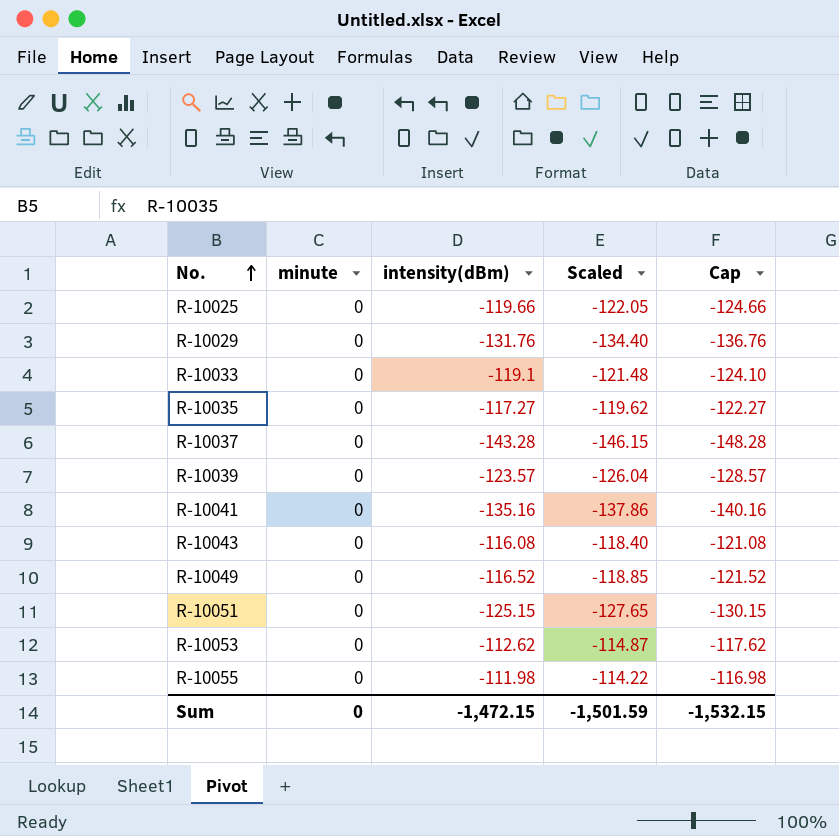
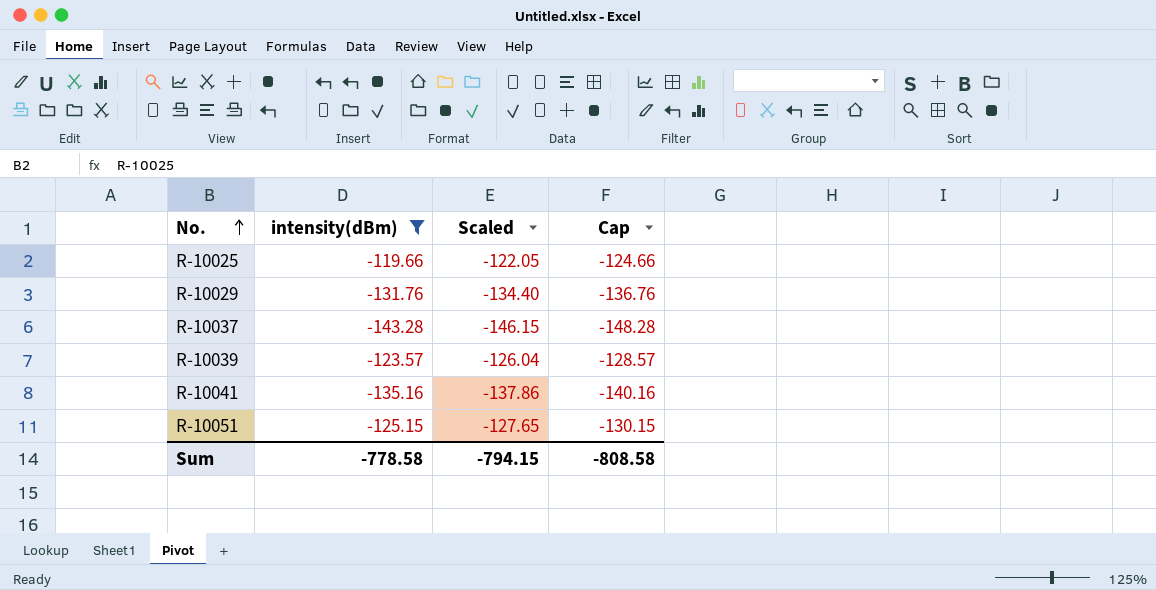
filter: none -> intensity(dBm) <= -119.66
column minute | position: 2 -> none
Sum | intensity(dBm): -1,472.15 -> -778.58
Sum | Scaled: -1,501.59 -> -794.15
Sum | Cap: -1,532.15 -> -808.58

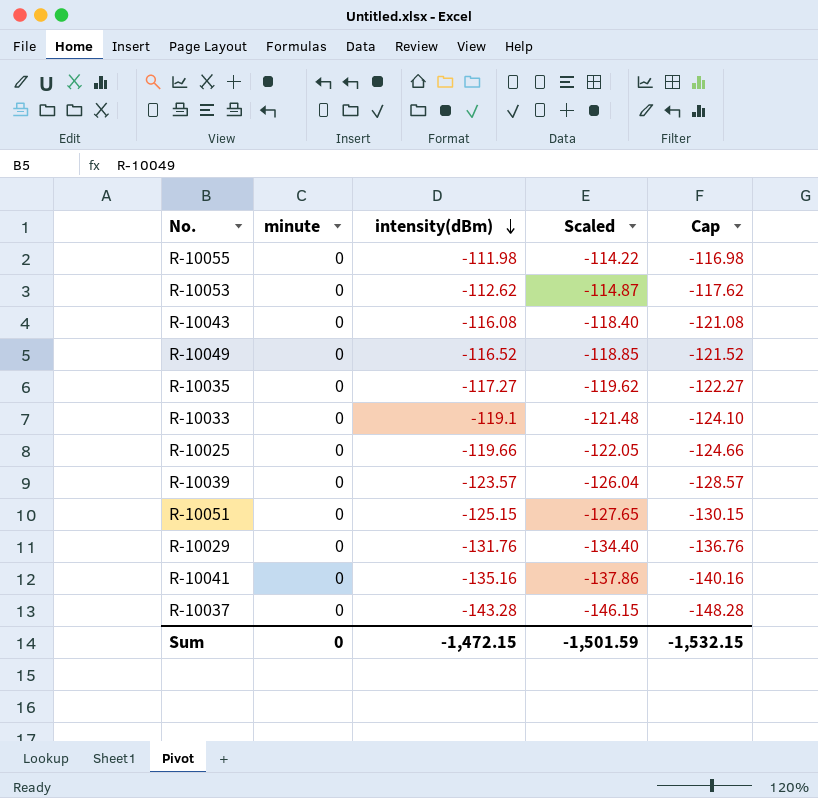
filter: intensity(dBm) <= -119.66 -> none
row order: No. ascending -> intensity(dBm) descending
column minute | position: none -> 2
Sum | intensity(dBm): -778.58 -> -1,472.15
Sum | Scaled: -794.15 -> -1,501.59
Sum | Cap: -808.58 -> -1,532.15

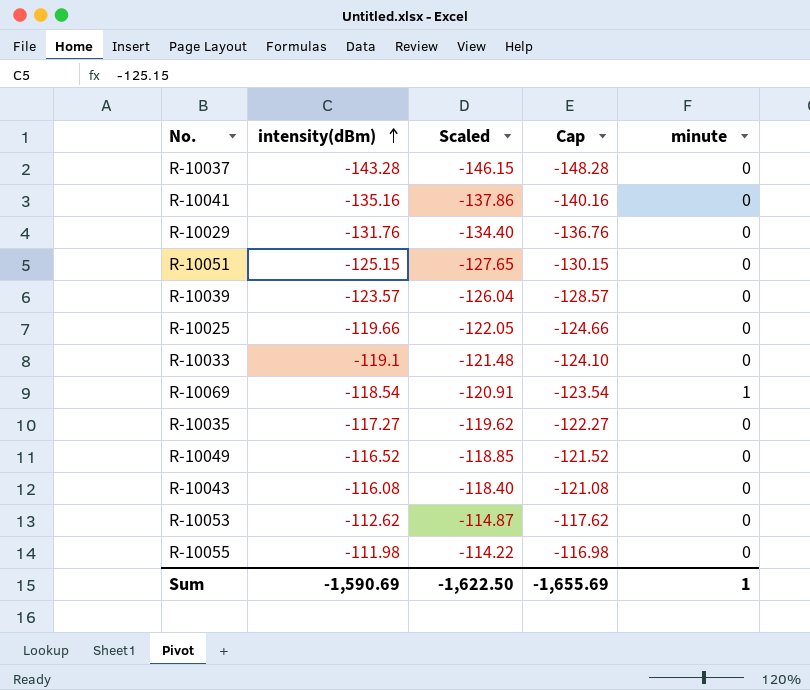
row order: intensity(dBm) descending -> intensity(dBm) ascending
column minute | position: 2 -> 5
row R-10069: none -> -118.54 | -120.91 | -123.54 | 1
Sum | intensity(dBm): -1,472.15 -> -1,590.69
Sum | Scaled: -1,501.59 -> -1,622.50
Sum | Cap: -1,532.15 -> -1,655.69
Sum | minute: 0 -> 1

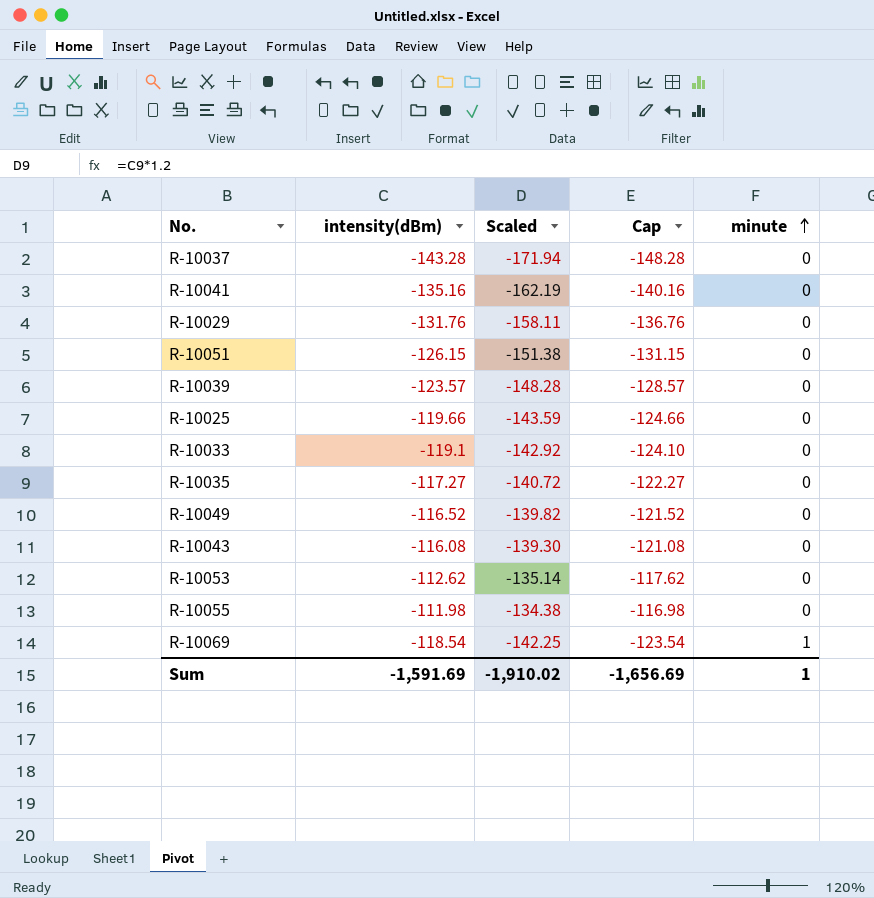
row order: intensity(dBm) ascending -> minute ascending
column Scaled | formula: [intensity(dBm)] * 1.02 -> [intensity(dBm)] * 1.2
R-10051 | intensity(dBm): -125.15 -> -126.15
R-10051 | Cap: -130.15 -> -131.15
Sum | intensity(dBm): -1,590.69 -> -1,591.69
Sum | Scaled: -1,622.50 -> -1,910.02
Sum | Cap: -1,655.69 -> -1,656.69

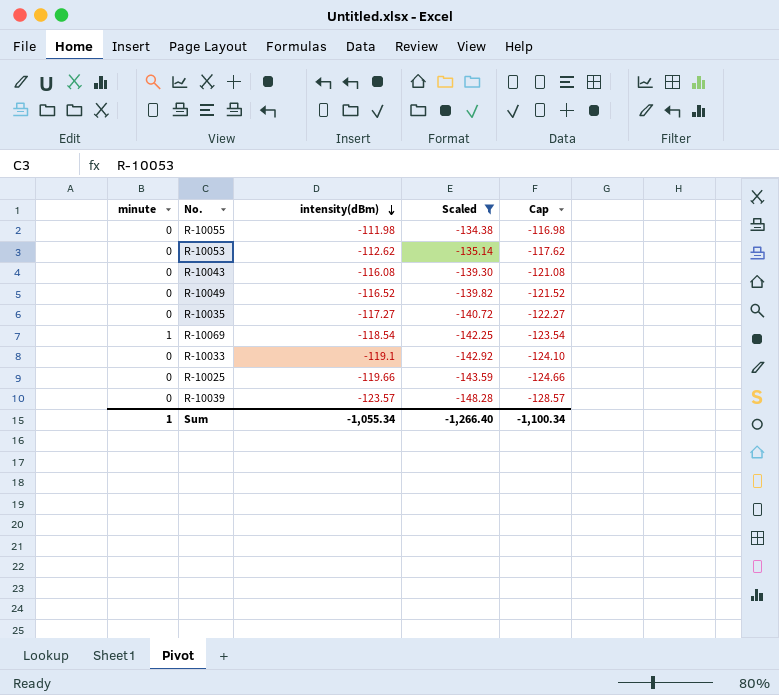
filter: none -> Scaled >= -148.28
row order: minute ascending -> intensity(dBm) descending
column minute | position: 5 -> 1
Sum | intensity(dBm): -1,591.69 -> -1,055.34
Sum | Scaled: -1,910.02 -> -1,266.40
Sum | Cap: -1,656.69 -> -1,100.34

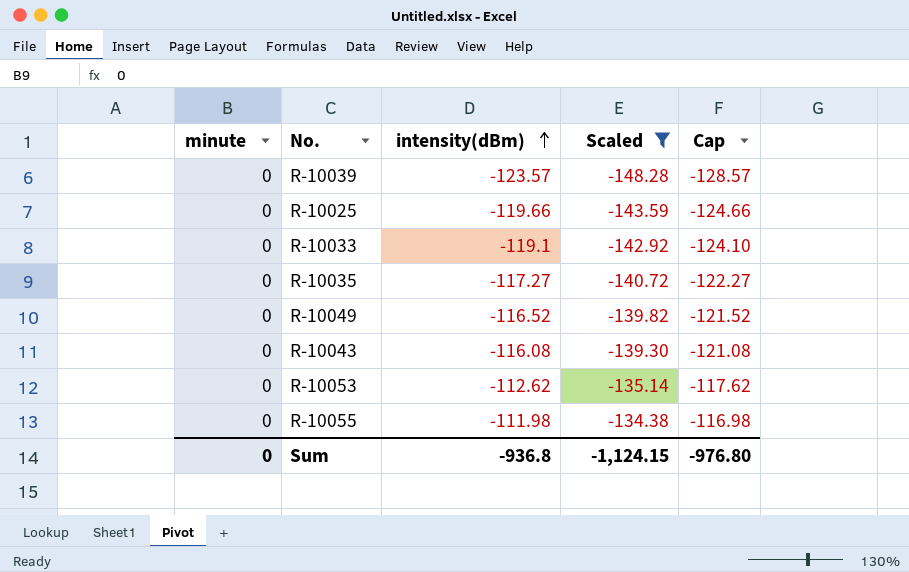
row order: intensity(dBm) descending -> intensity(dBm) ascending
row R-10069: 1 | -118.54 | -142.25 | -123.54 -> none
Sum | minute: 1 -> 0
Sum | intensity(dBm): -1,055.34 -> -936.8
Sum | Scaled: -1,266.40 -> -1,124.15
Sum | Cap: -1,100.34 -> -976.80

